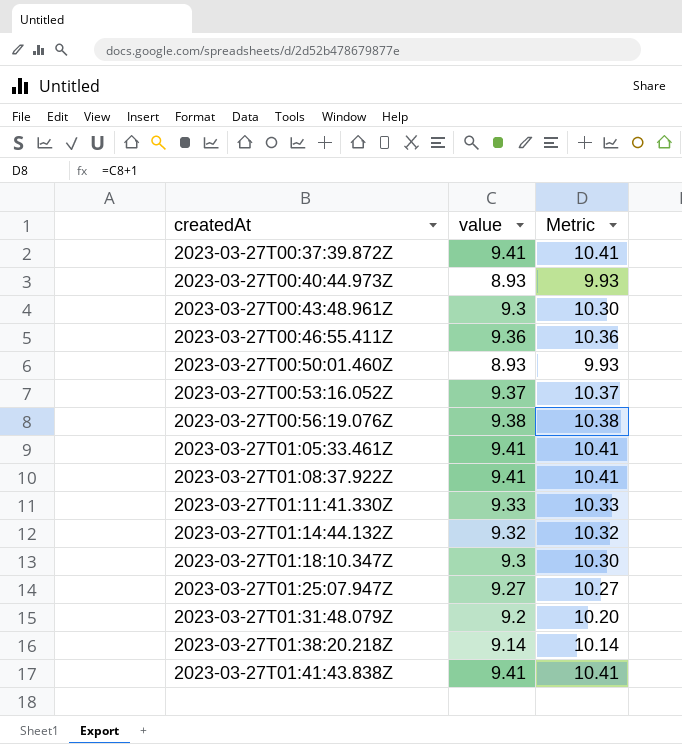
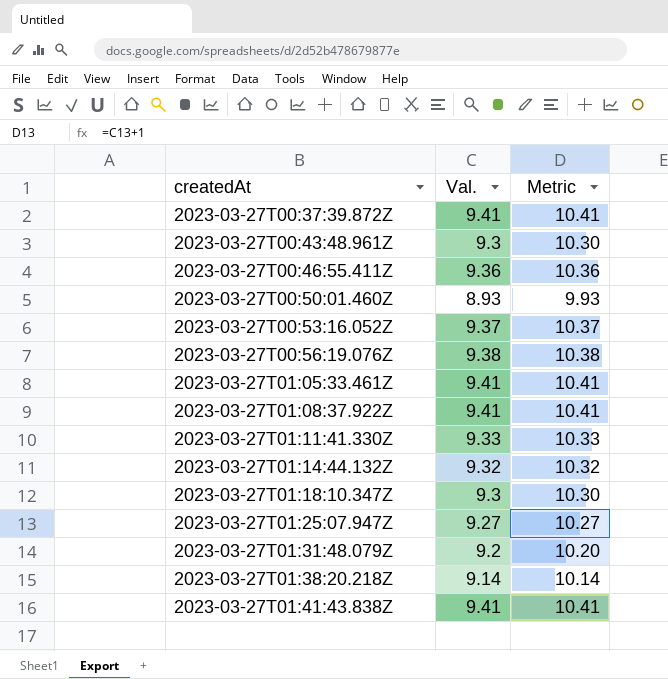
column name: value -> Val.
row 2023-03-27T00:40:44.973Z: 8.93 | 9.93 -> none

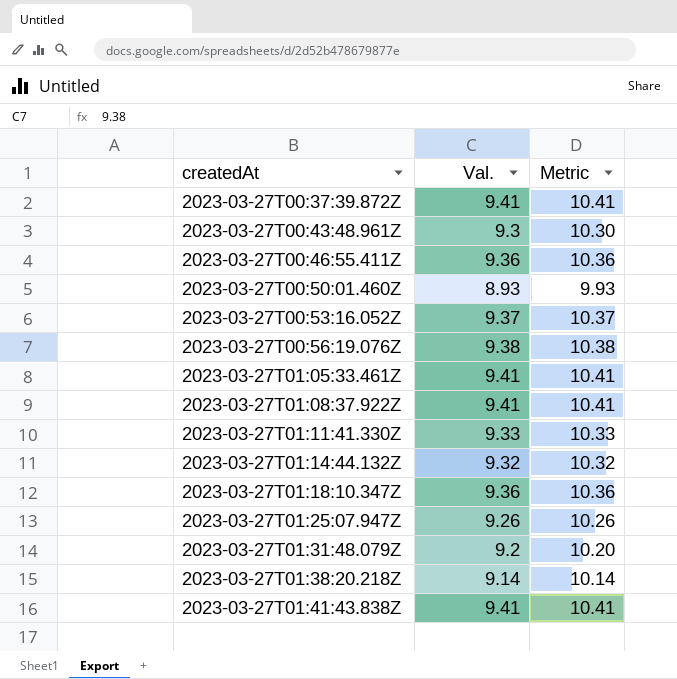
2023-03-27T01:18:10.347Z | Val.: 9.3 -> 9.36
2023-03-27T01:18:10.347Z | Metric: 10.30 -> 10.36
2023-03-27T01:25:07.947Z | Val.: 9.27 -> 9.26
2023-03-27T01:25:07.947Z | Metric: 10.27 -> 10.26

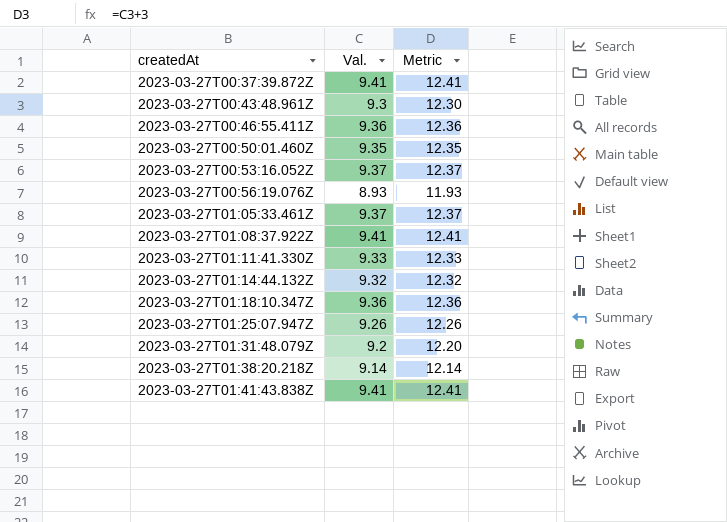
column Metric | formula: [Val.] + 1 -> [Val.] + 3
2023-03-27T00:50:01.460Z | Val.: 8.93 -> 9.35
2023-03-27T00:56:19.076Z | Val.: 9.38 -> 8.93
2023-03-27T01:05:33.461Z | Val.: 9.41 -> 9.37

